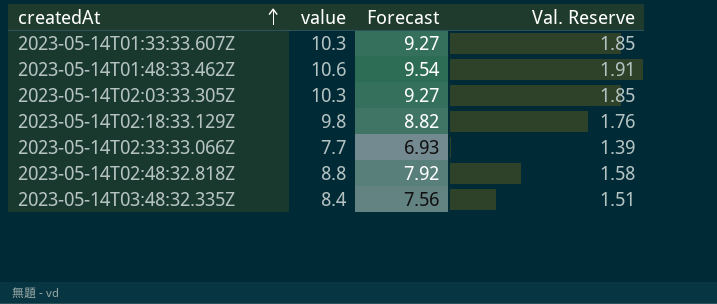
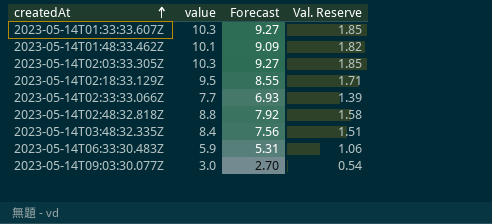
2023-05-14T01:48:33.462Z | value: 10.6 -> 10.1
2023-05-14T01:48:33.462Z | Forecast: 9.54 -> 9.09
2023-05-14T01:48:33.462Z | Val. Reserve: 1.91 -> 1.82
2023-05-14T02:18:33.129Z | value: 9.8 -> 9.5
2023-05-14T02:18:33.129Z | Forecast: 8.82 -> 8.55
2023-05-14T02:18:33.129Z | Val. Reserve: 1.76 -> 1.71
row 2023-05-14T06:33:30.483Z: none -> 5.9 | 5.31 | 1.06
row 2023-05-14T09:03:30.077Z: none -> 3.0 | 2.70 | 0.54

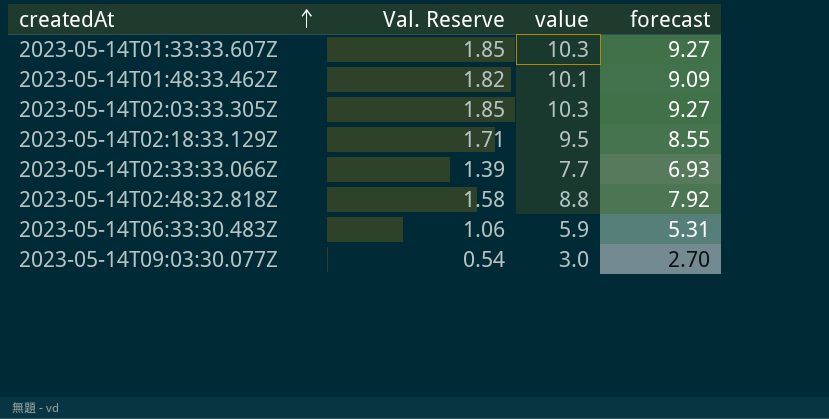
column Val. Reserve | position: 4 -> 2
column name: Forecast -> forecast
row 2023-05-14T03:48:32.335Z: 8.4 | 7.56 | 1.51 -> none

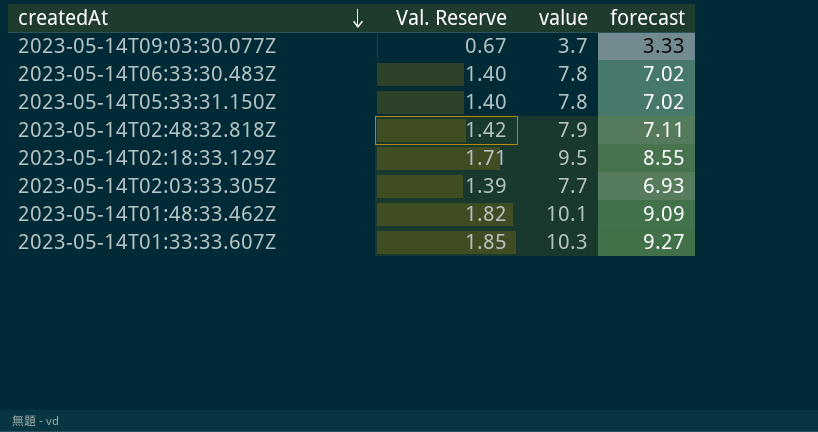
row order: createdAt ascending -> createdAt descending
row 2023-05-14T02:33:33.066Z: 1.39 | 7.7 | 6.93 -> none
2023-05-14T09:03:30.077Z | Val. Reserve: 0.54 -> 0.67
2023-05-14T09:03:30.077Z | value: 3.0 -> 3.7
2023-05-14T09:03:30.077Z | forecast: 2.70 -> 3.33
2023-05-14T06:33:30.483Z | Val. Reserve: 1.06 -> 1.40
2023-05-14T06:33:30.483Z | value: 5.9 -> 7.8
2023-05-14T06:33:30.483Z | forecast: 5.31 -> 7.02
row 2023-05-14T05:33:31.150Z: none -> 1.40 | 7.8 | 7.02
2023-05-14T02:48:32.818Z | Val. Reserve: 1.58 -> 1.42
2023-05-14T02:48:32.818Z | value: 8.8 -> 7.9
2023-05-14T02:48:32.818Z | forecast: 7.92 -> 7.11
2023-05-14T02:03:33.305Z | Val. Reserve: 1.85 -> 1.39
2023-05-14T02:03:33.305Z | value: 10.3 -> 7.7
2023-05-14T02:03:33.305Z | forecast: 9.27 -> 6.93

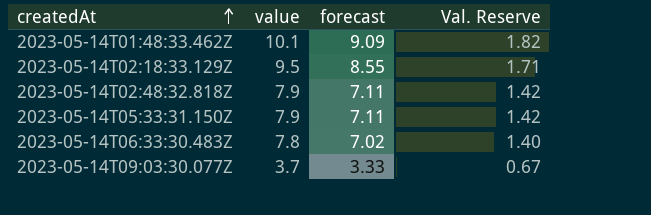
row order: createdAt descending -> createdAt ascending
column Val. Reserve | position: 2 -> 4
row 2023-05-14T02:03:33.305Z: 1.39 | 7.7 | 6.93 -> none
row 2023-05-14T01:33:33.607Z: 1.85 | 10.3 | 9.27 -> none
2023-05-14T05:33:31.150Z | value: 7.8 -> 7.9
2023-05-14T05:33:31.150Z | forecast: 7.02 -> 7.11
2023-05-14T05:33:31.150Z | Val. Reserve: 1.40 -> 1.42

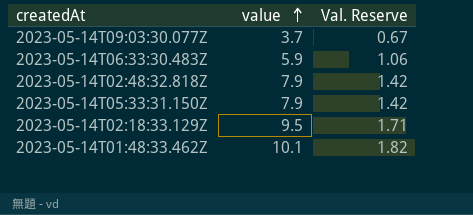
row order: createdAt ascending -> value ascending
column forecast | formula: [value] * 0.9 -> none
2023-05-14T06:33:30.483Z | value: 7.8 -> 5.9
2023-05-14T06:33:30.483Z | Val. Reserve: 1.40 -> 1.06

